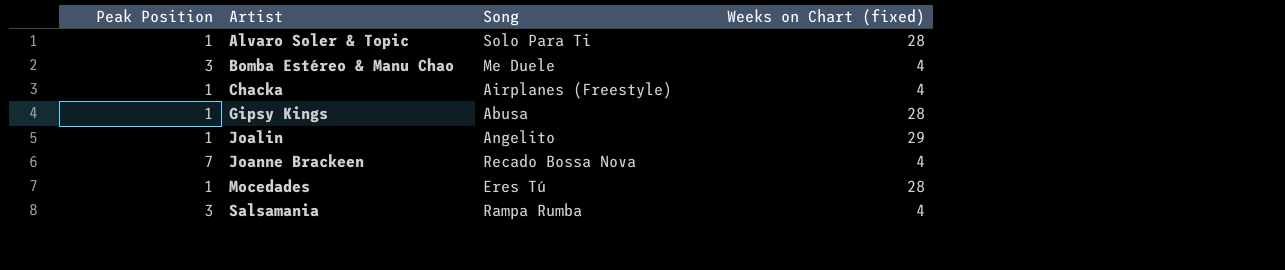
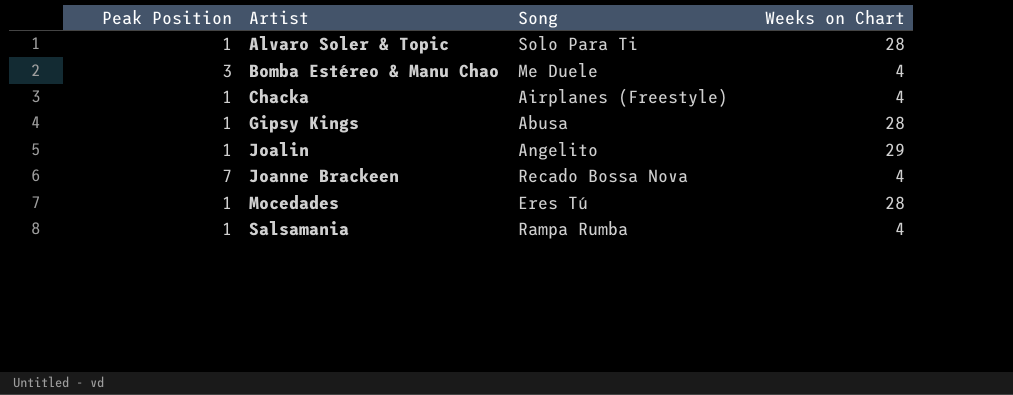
column name: Weeks on Chart (fixed) -> Weeks on Chart
Salsamania | Peak Position: 3 -> 1

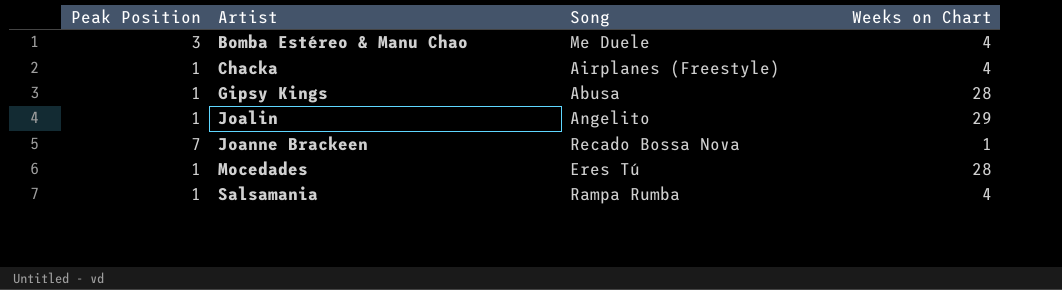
row Alvaro Soler & Topic: 1 | Solo Para Ti | 28 -> none
Joanne Brackeen | Weeks on Chart: 4 -> 1

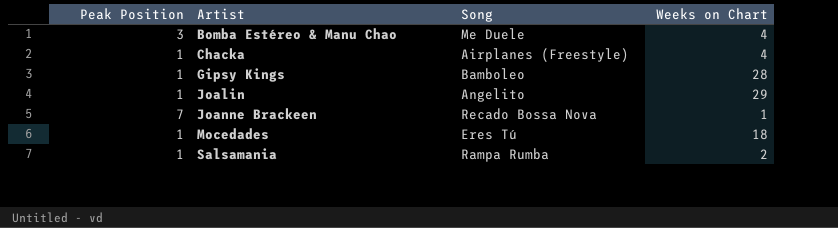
Gipsy Kings | Song: Abusa -> Bamboleo
Mocedades | Weeks on Chart: 28 -> 18
Salsamania | Weeks on Chart: 4 -> 2

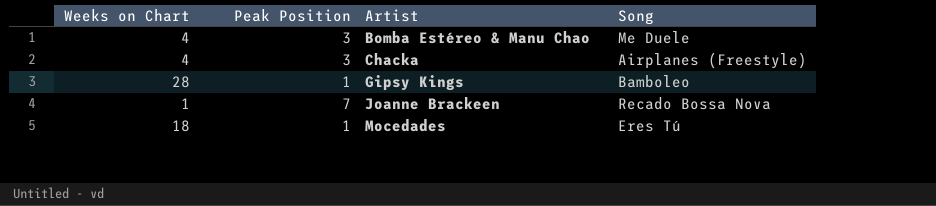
column Weeks on Chart | position: 4 -> 1
row Joalin: 1 | Angelito | 29 -> none
row Salsamania: 1 | Rampa Rumba | 2 -> none
Chacka | Peak Position: 1 -> 3

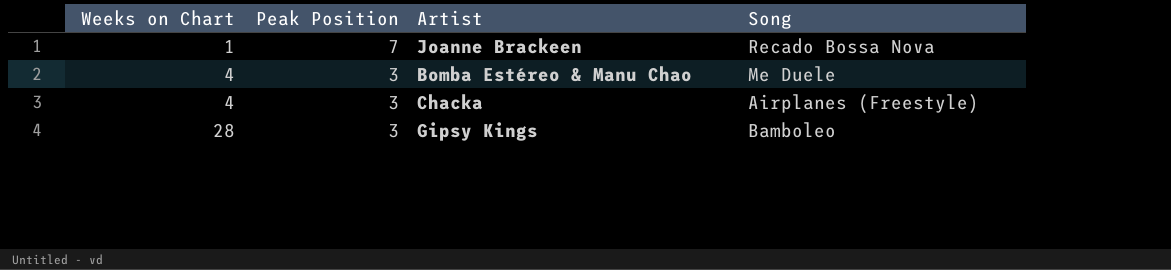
row order: Artist ascending -> Weeks on Chart ascending
row Mocedades: 18 | 1 | Eres Tú -> none
Gipsy Kings | Peak Position: 1 -> 3

